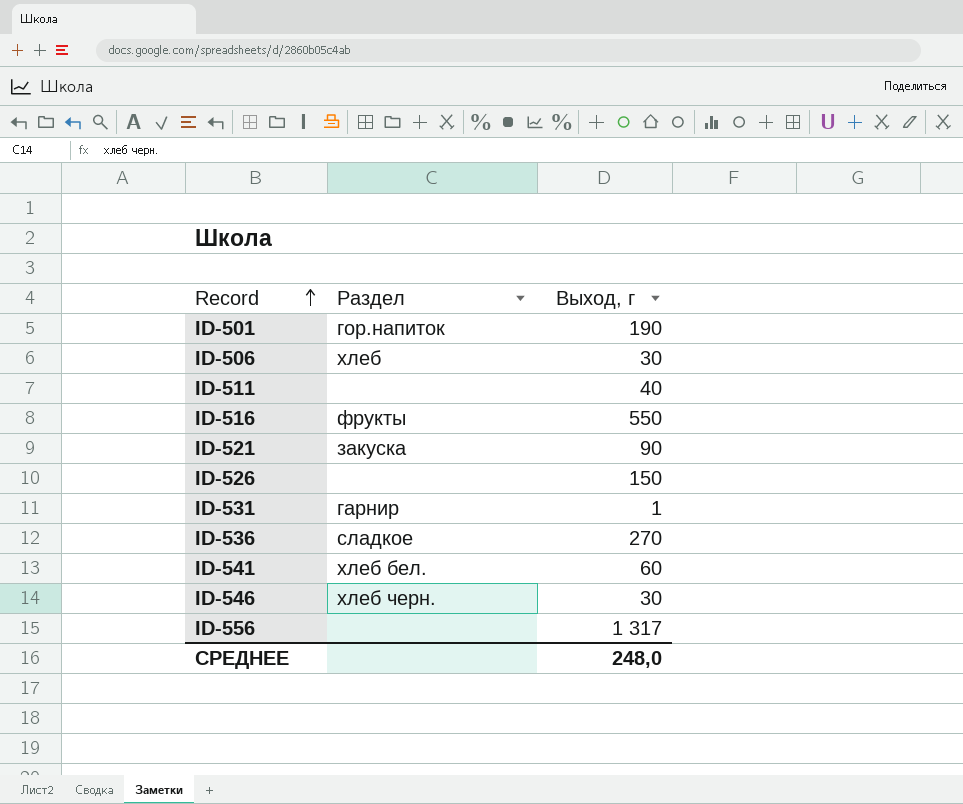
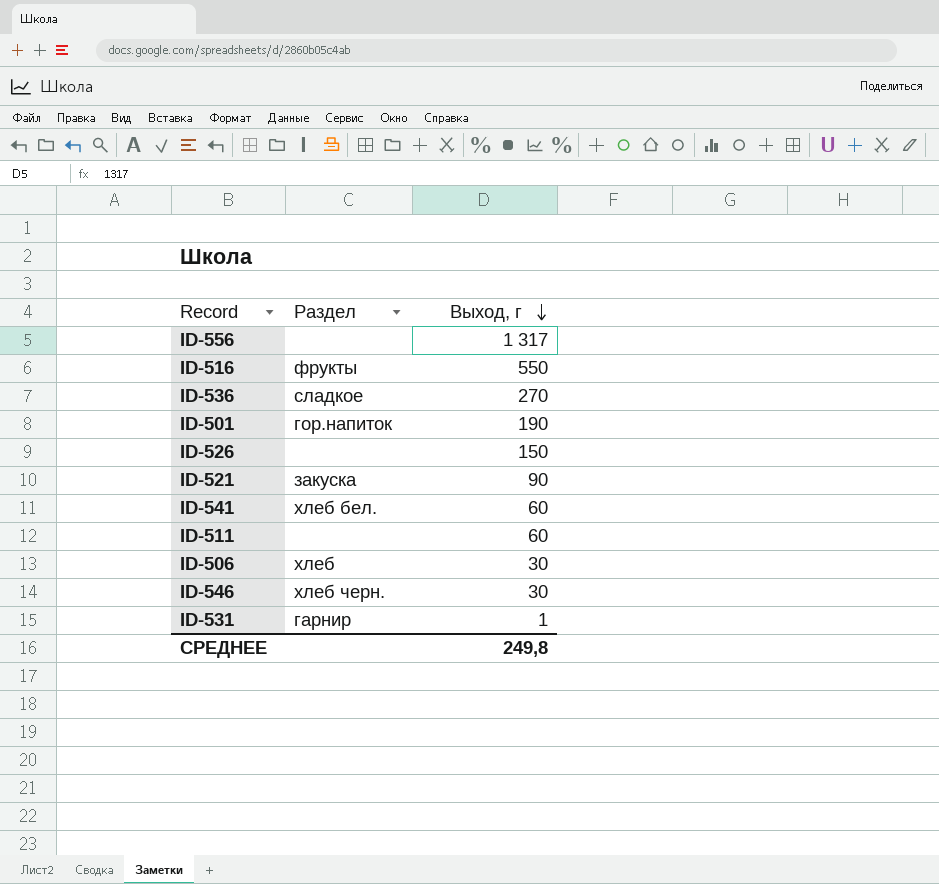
row order: Record ascending -> Выход, г descending
ID-511 | Выход, г: 40 -> 60
СРЕДНЕЕ | Выход, г: 248,0 -> 249,8

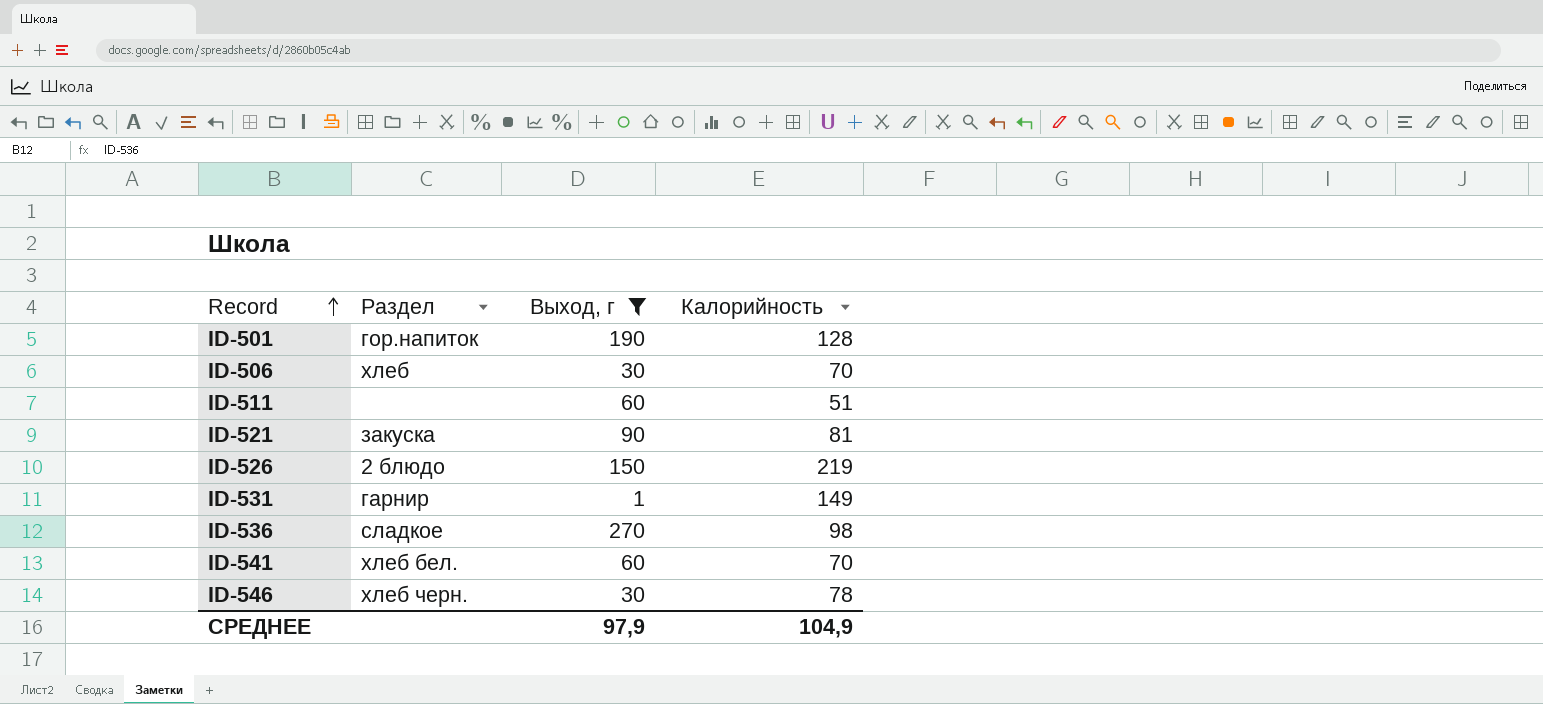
filter: none -> Выход, г <= 270
row order: Выход, г descending -> Record ascending
column Калорийность | position: none -> 4
ID-526 | Раздел: none -> 2 блюдо
СРЕДНЕЕ | Выход, г: 249,8 -> 97,9

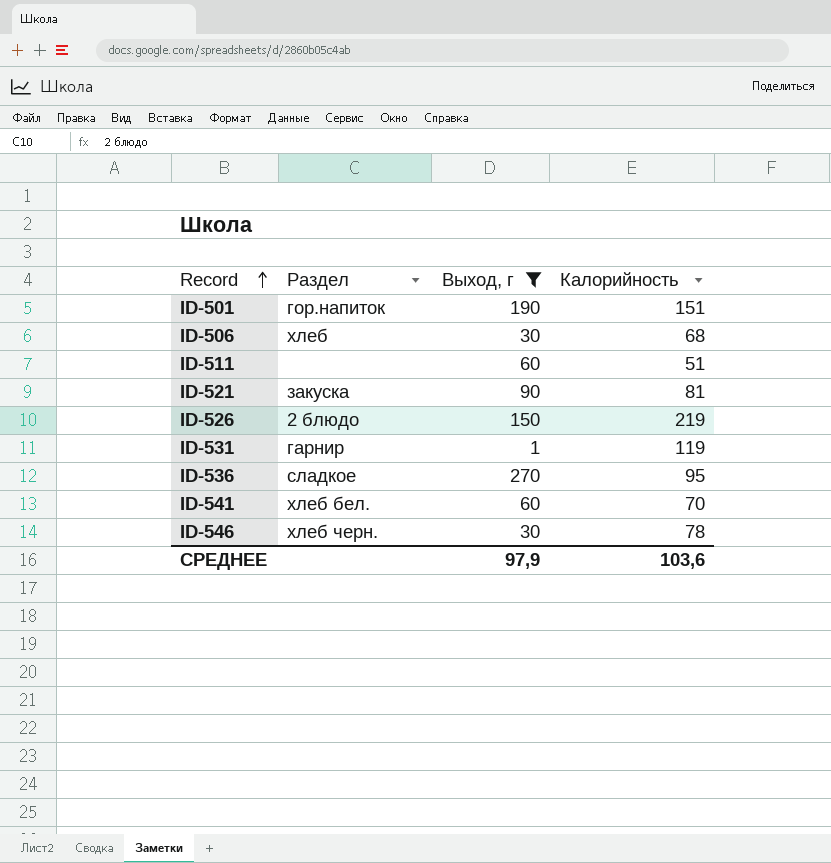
ID-501 | Калорийность: 128 -> 151
ID-506 | Калорийность: 70 -> 68
ID-531 | Калорийность: 149 -> 119
ID-536 | Калорийность: 98 -> 95
СРЕДНЕЕ | Калорийность: 104,9 -> 103,6

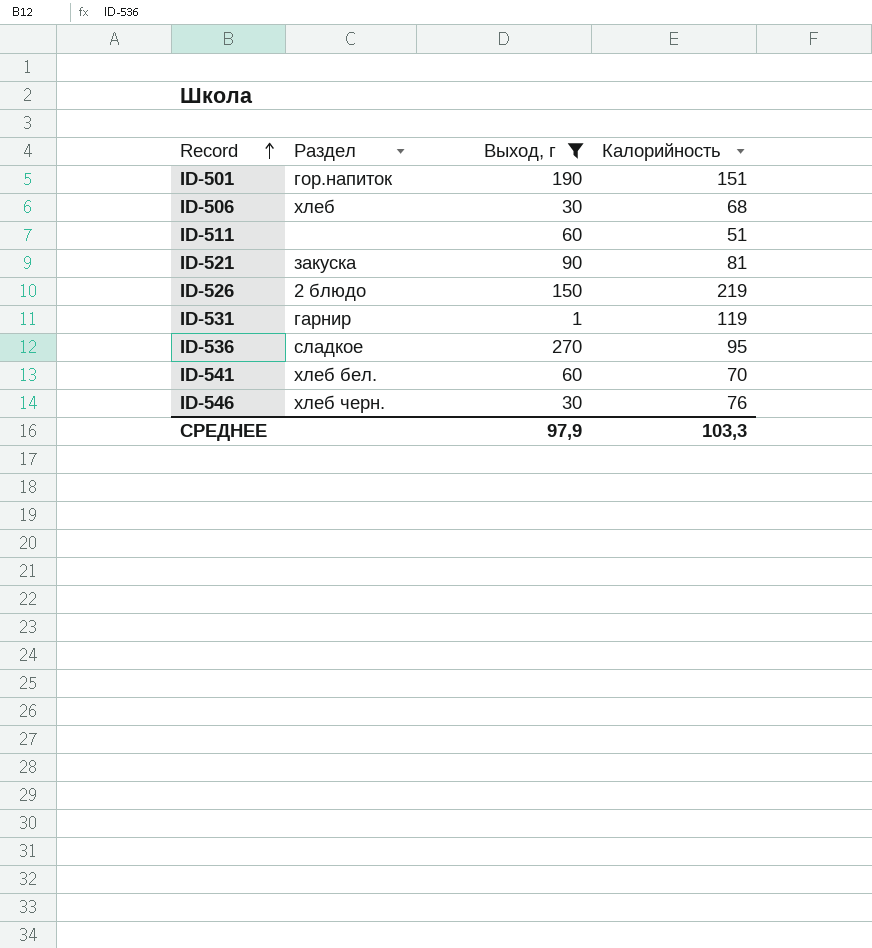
ID-546 | Калорийность: 78 -> 76
СРЕДНЕЕ | Калорийность: 103,6 -> 103,3

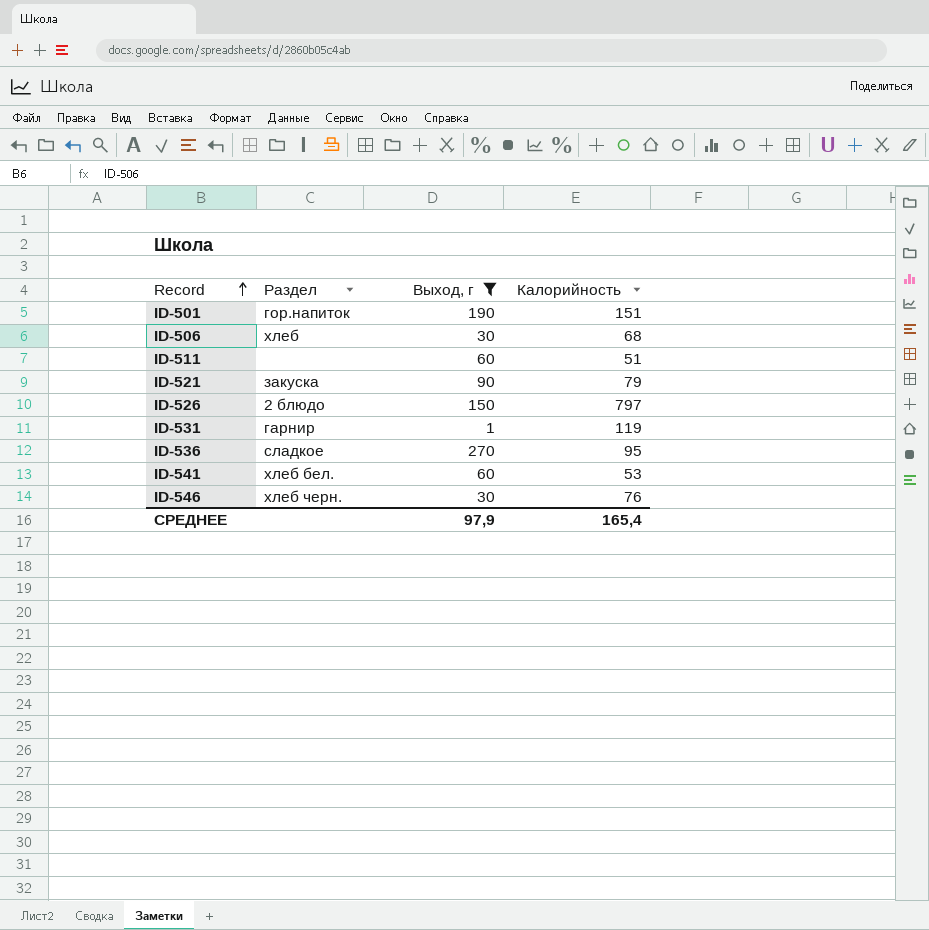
ID-521 | Калорийность: 81 -> 79
ID-526 | Калорийность: 219 -> 797
ID-541 | Калорийность: 70 -> 53
СРЕДНЕЕ | Калорийность: 103,3 -> 165,4

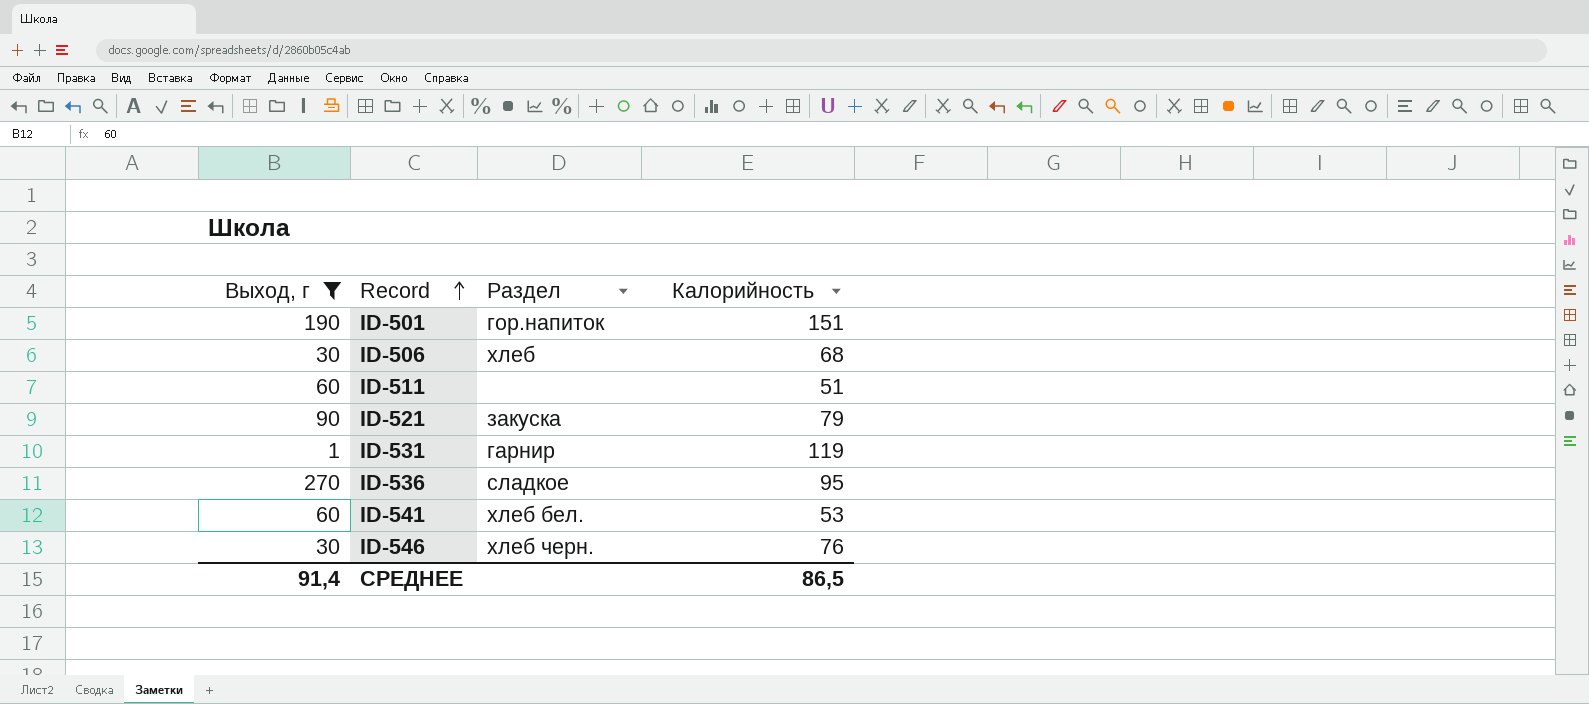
column Выход, г | position: 3 -> 1
row ID-526: 2 блюдо | 150 | 797 -> none
СРЕДНЕЕ | Выход, г: 97,9 -> 91,4
СРЕДНЕЕ | Калорийность: 165,4 -> 86,5

